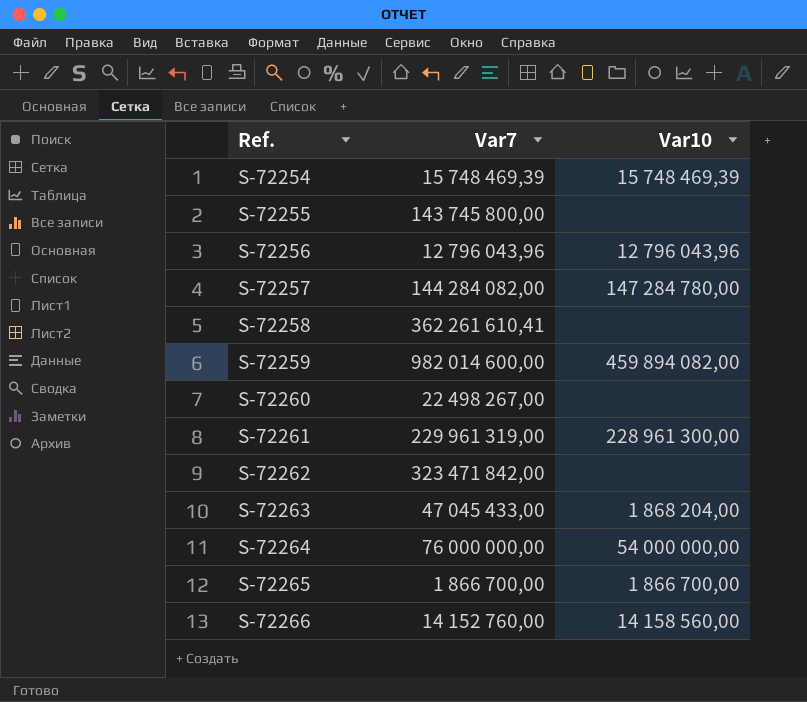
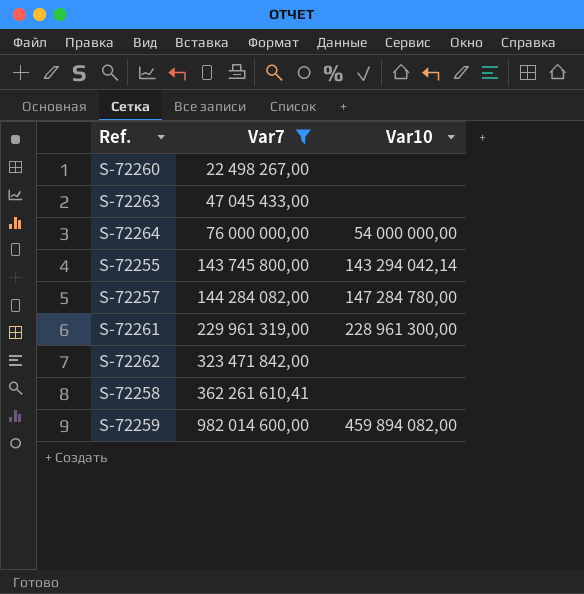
filter: none -> Var7 >= 22 498 267,00
row order: Ref. ascending -> Var7 ascending
S-72263 | Var10: 1 868 204,00 -> none
S-72255 | Var10: none -> 143 294 042,14

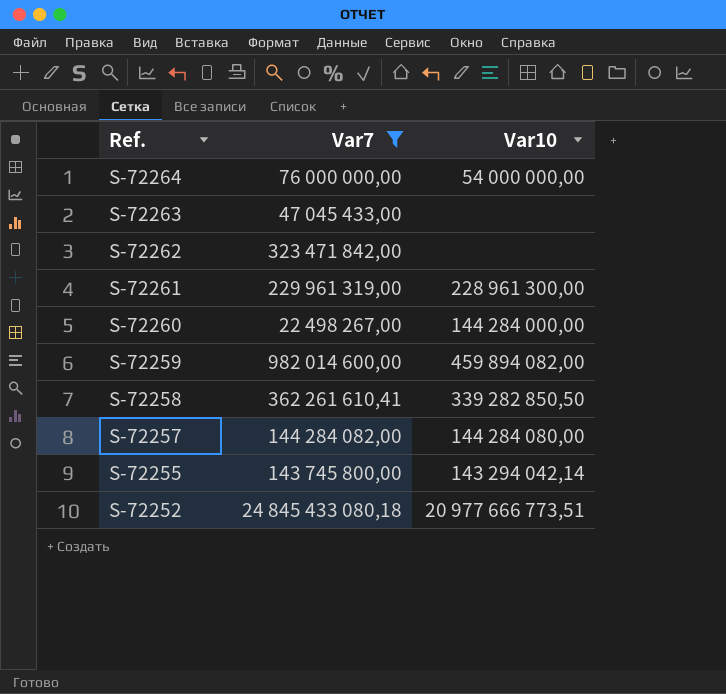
row order: Var7 ascending -> Ref. descending
S-72260 | Var10: none -> 144 284 000,00
S-72258 | Var10: none -> 339 282 850,50
S-72257 | Var10: 147 284 780,00 -> 144 284 080,00
row S-72252: none -> 24 845 433 080,18 | 20 977 666 773,51

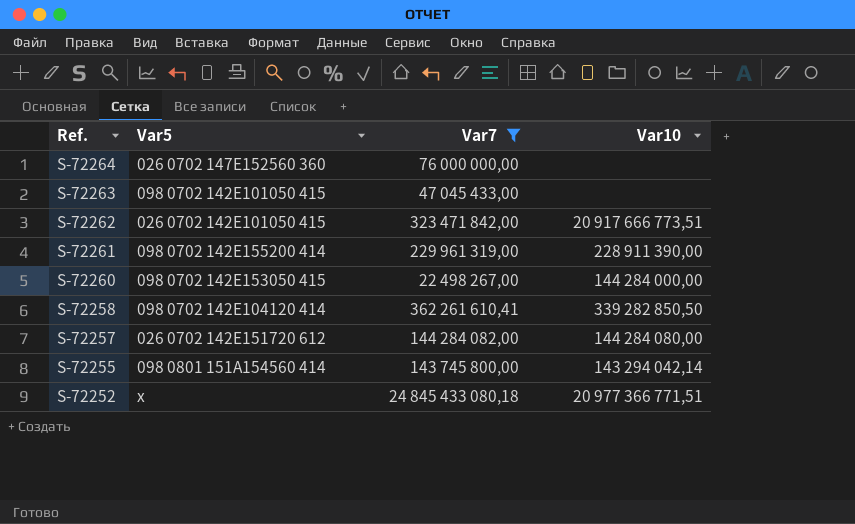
column Var5 | position: none -> 2
row S-72259: 982 014 600,00 | 459 894 082,00 -> none
S-72264 | Var10: 54 000 000,00 -> none
S-72262 | Var10: none -> 20 917 666 773,51
S-72261 | Var10: 228 961 300,00 -> 228 911 390,00
S-72252 | Var10: 20 977 666 773,51 -> 20 977 366 771,51

